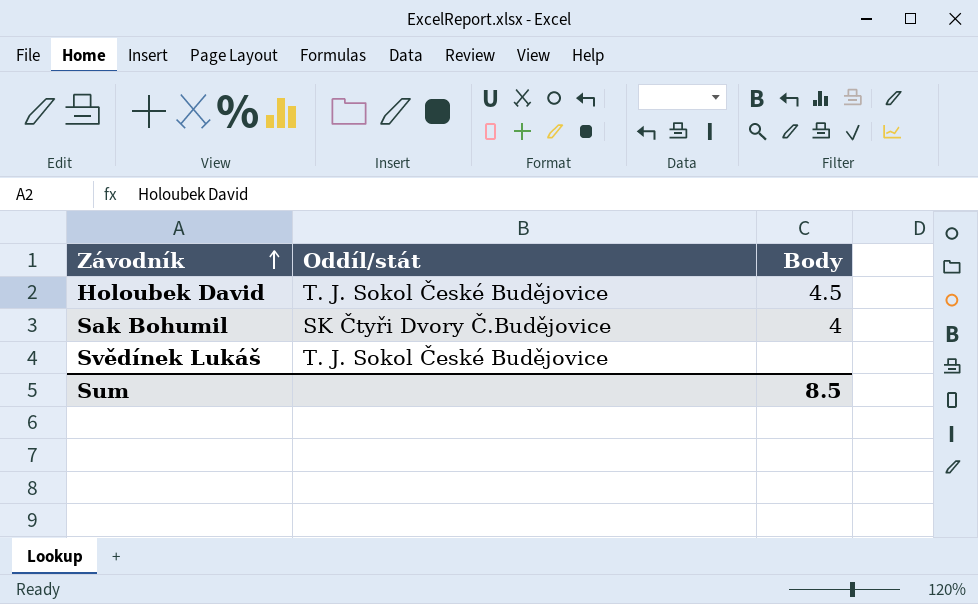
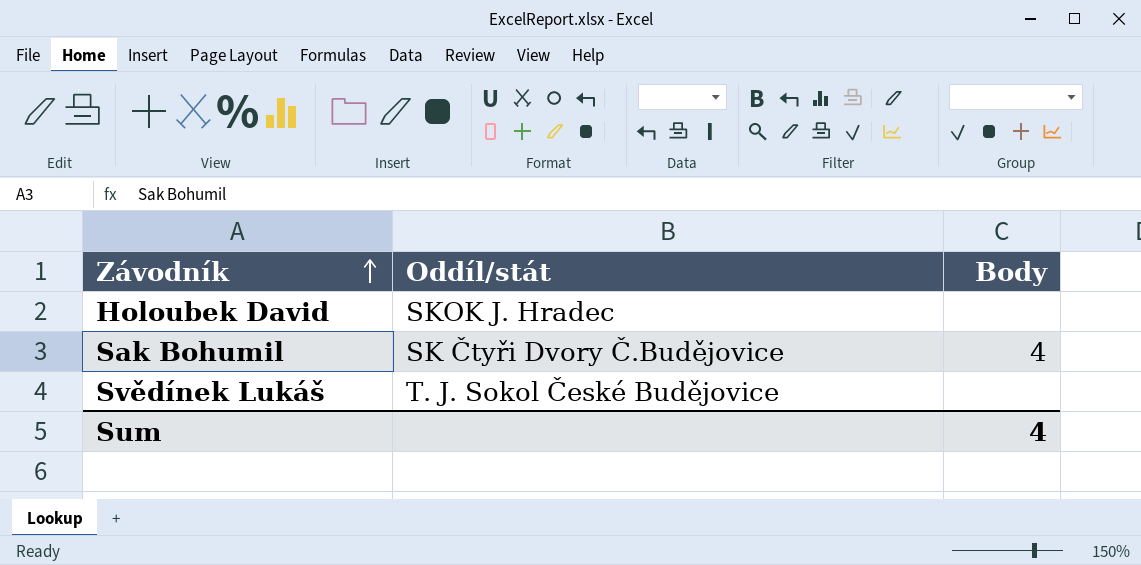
Holoubek David | Oddíl/stát: T. J. Sokol České Budějovice -> SKOK J. Hradec
Holoubek David | Body: 4.5 -> none
Sum | Body: 8.5 -> 4

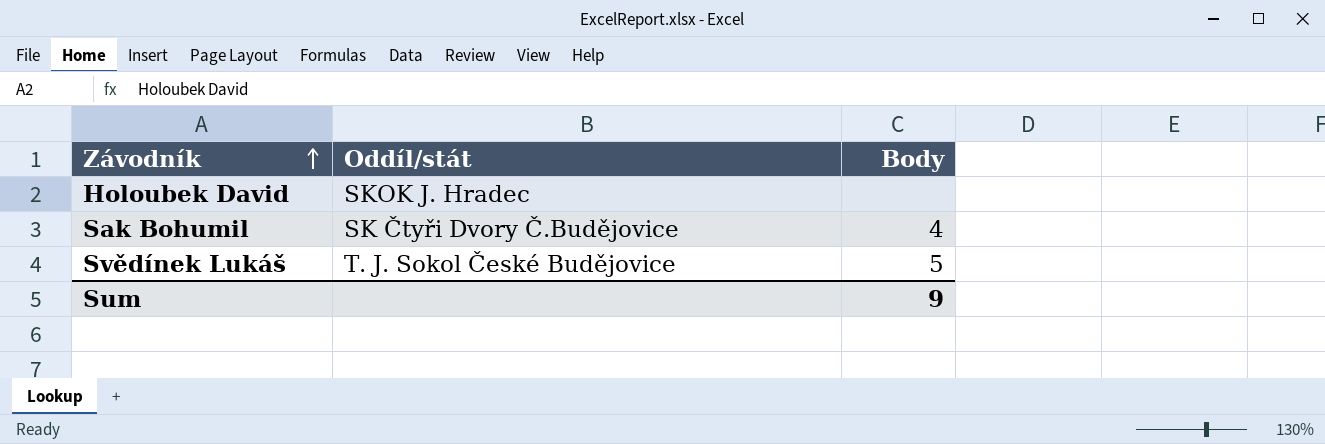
Svědínek Lukáš | Body: none -> 5
Sum | Body: 4 -> 9

